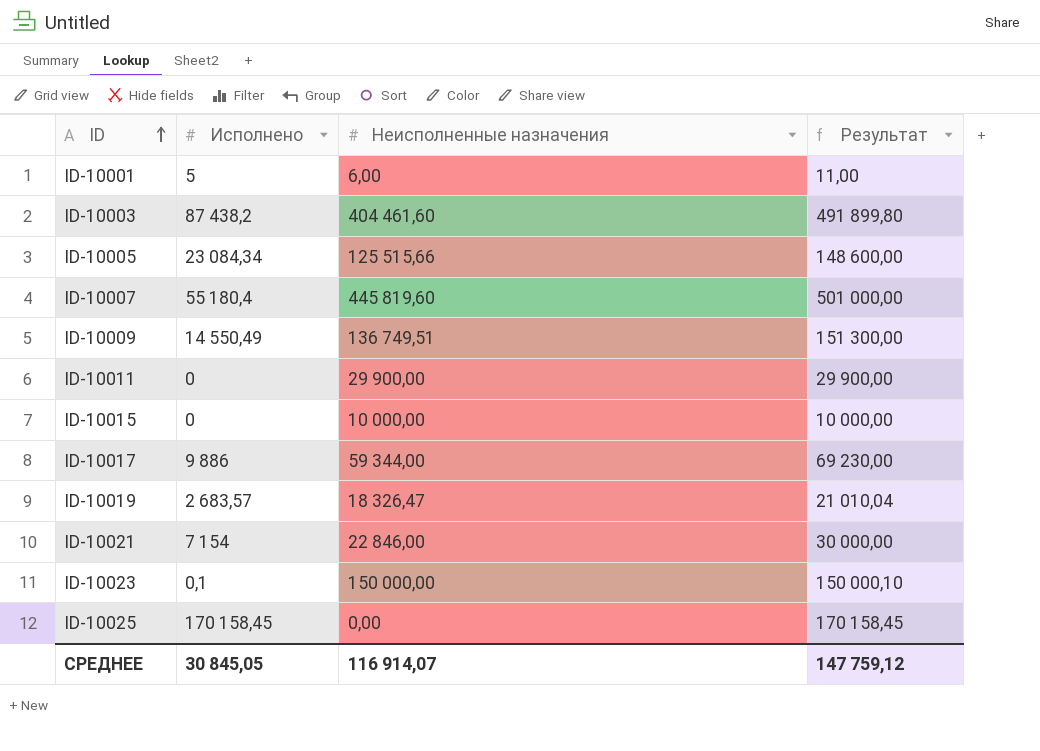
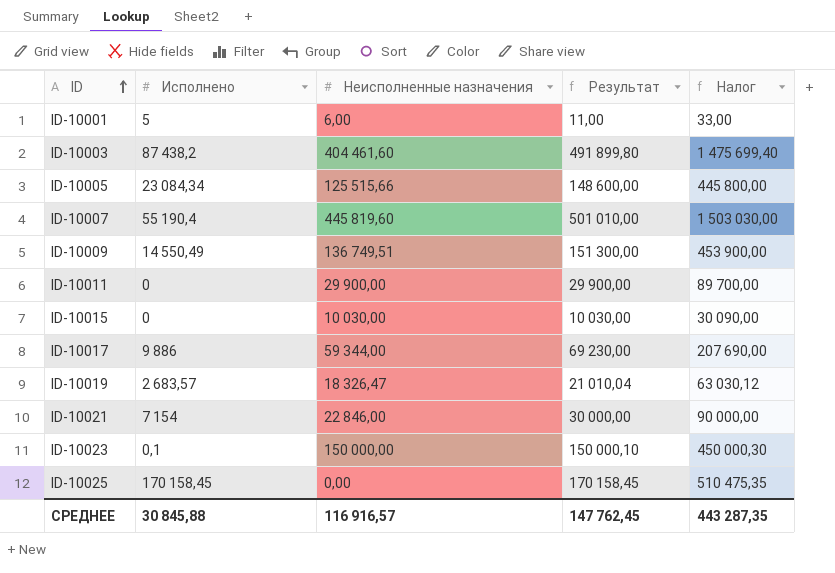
column Налог | formula: none -> [Результат] * 3
ID-10007 | Исполнено: 55 180,4 -> 55 190,4
ID-10007 | Результат: 501 000,00 -> 501 010,00
ID-10015 | Неисполненные назначения: 10 000,00 -> 10 030,00
ID-10015 | Результат: 10 000,00 -> 10 030,00
СРЕДНЕЕ | Исполнено: 30 845,05 -> 30 845,88
СРЕДНЕЕ | Неисполненные назначения: 116 914,07 -> 116 916,57
СРЕДНЕЕ | Результат: 147 759,12 -> 147 762,45

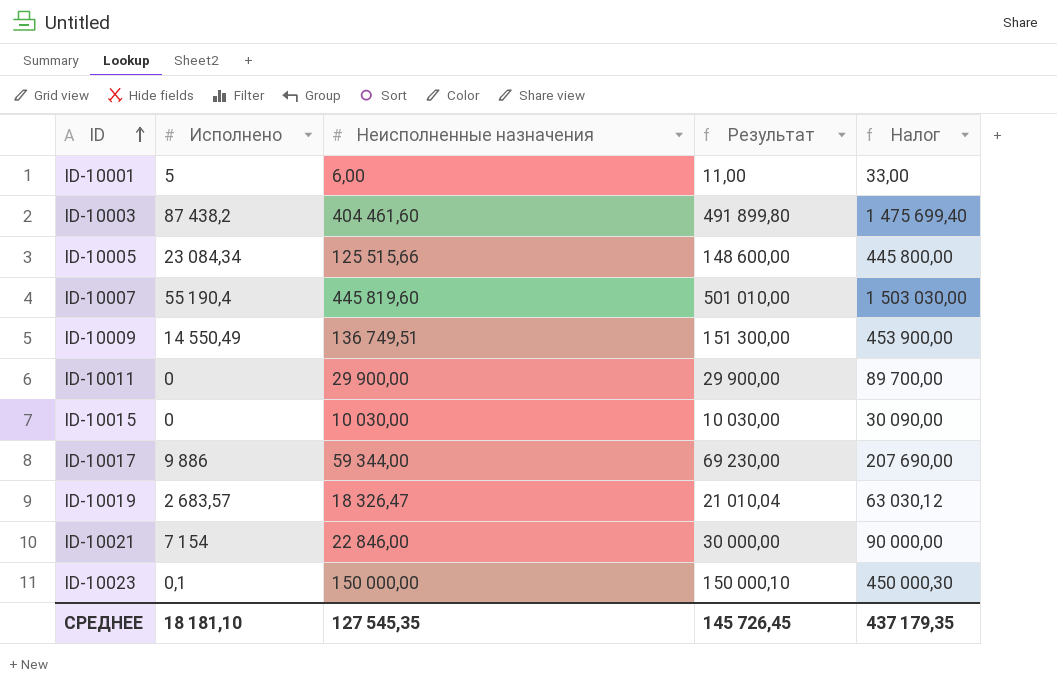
row ID-10025: 170 158,45 | 0,00 | 170 158,45 | 510 475,35 -> none
СРЕДНЕЕ | Исполнено: 30 845,88 -> 18 181,10
СРЕДНЕЕ | Неисполненные назначения: 116 916,57 -> 127 545,35
СРЕДНЕЕ | Результат: 147 762,45 -> 145 726,45
СРЕДНЕЕ | Налог: 443 287,35 -> 437 179,35

